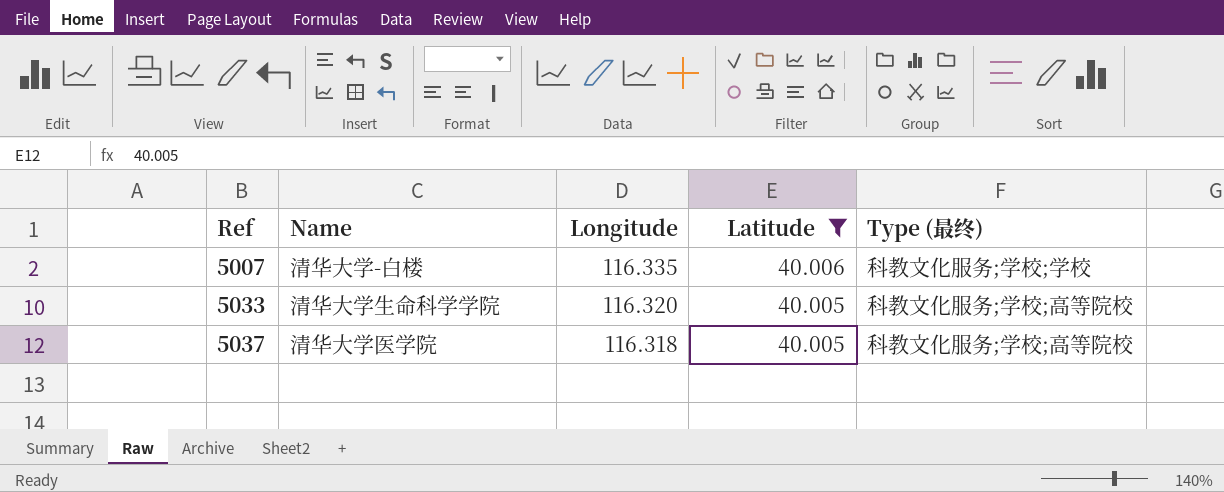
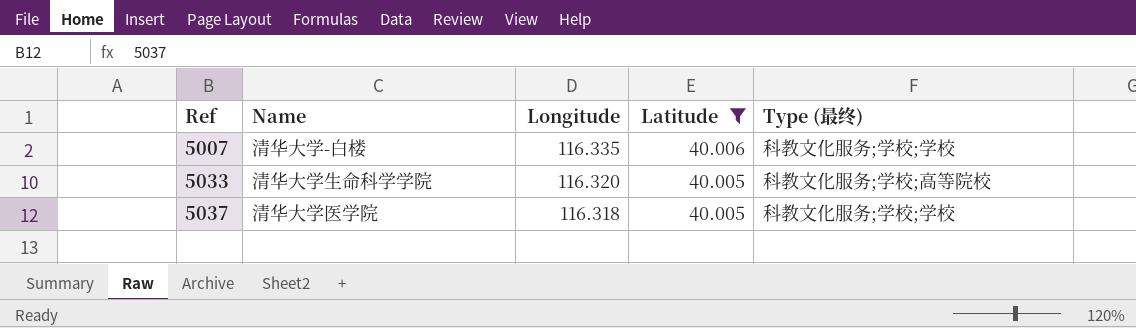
5037 | Type (最终): 科教文化服务;学校;高等院校 -> 科教文化服务;学校;学校

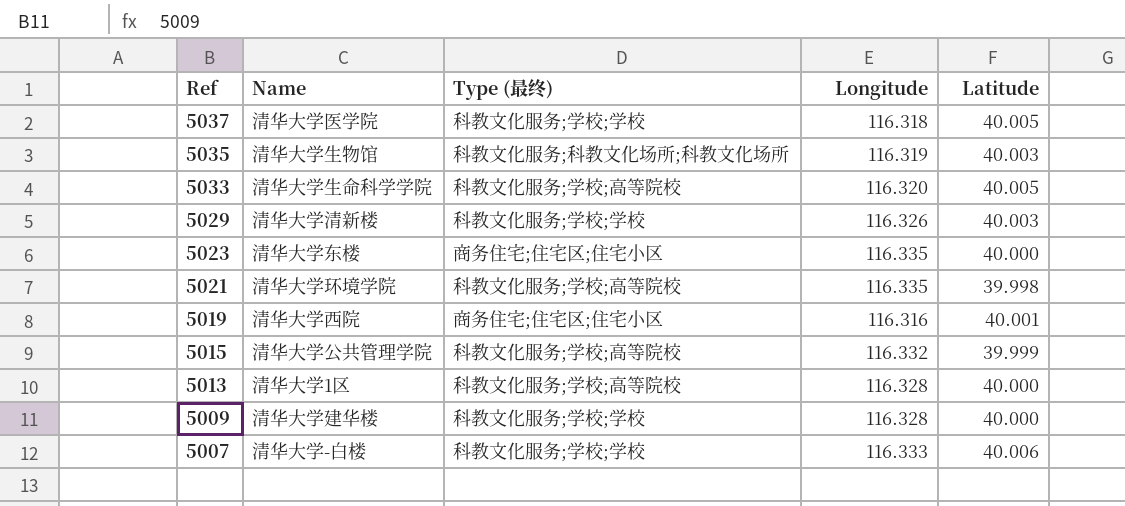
filter: Latitude >= 40.005 -> none
row order: Ref ascending -> Ref descending
column Type (最终) | position: 5 -> 3
5007 | Longitude: 116.335 -> 116.333

